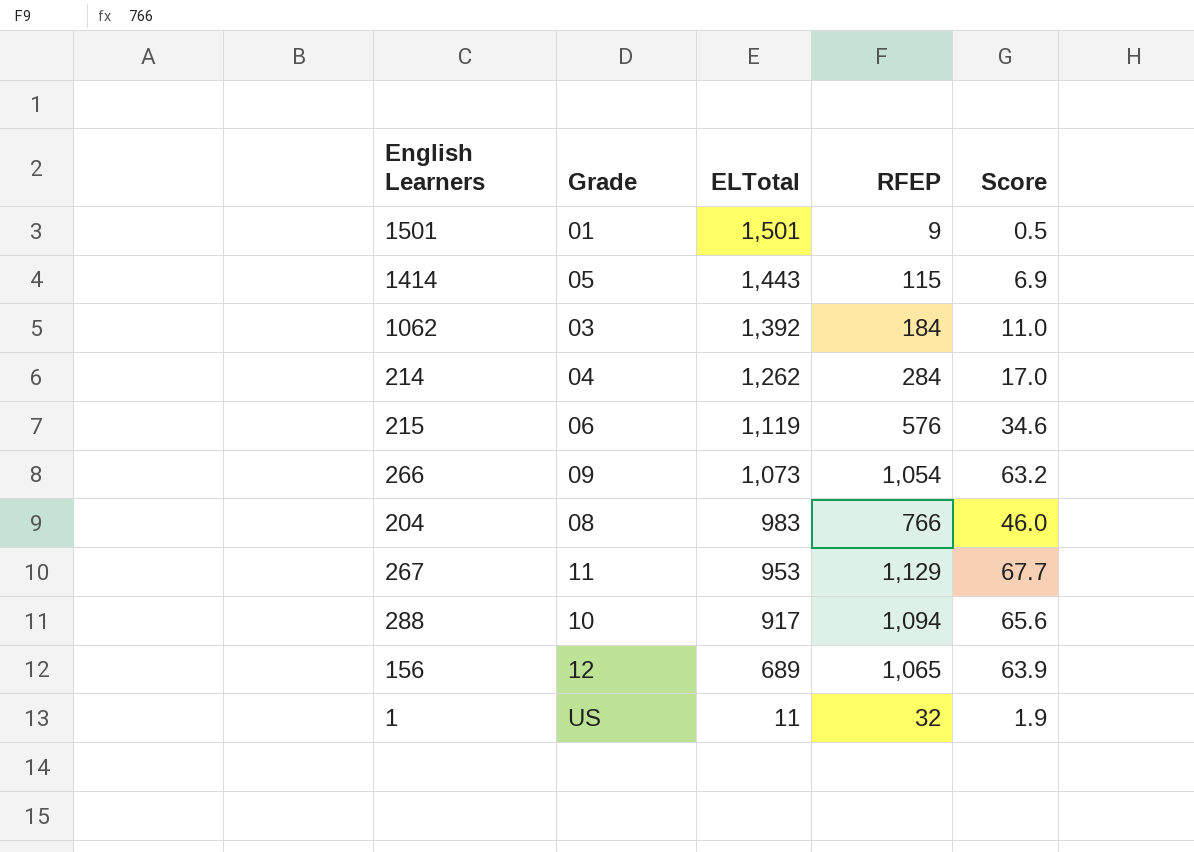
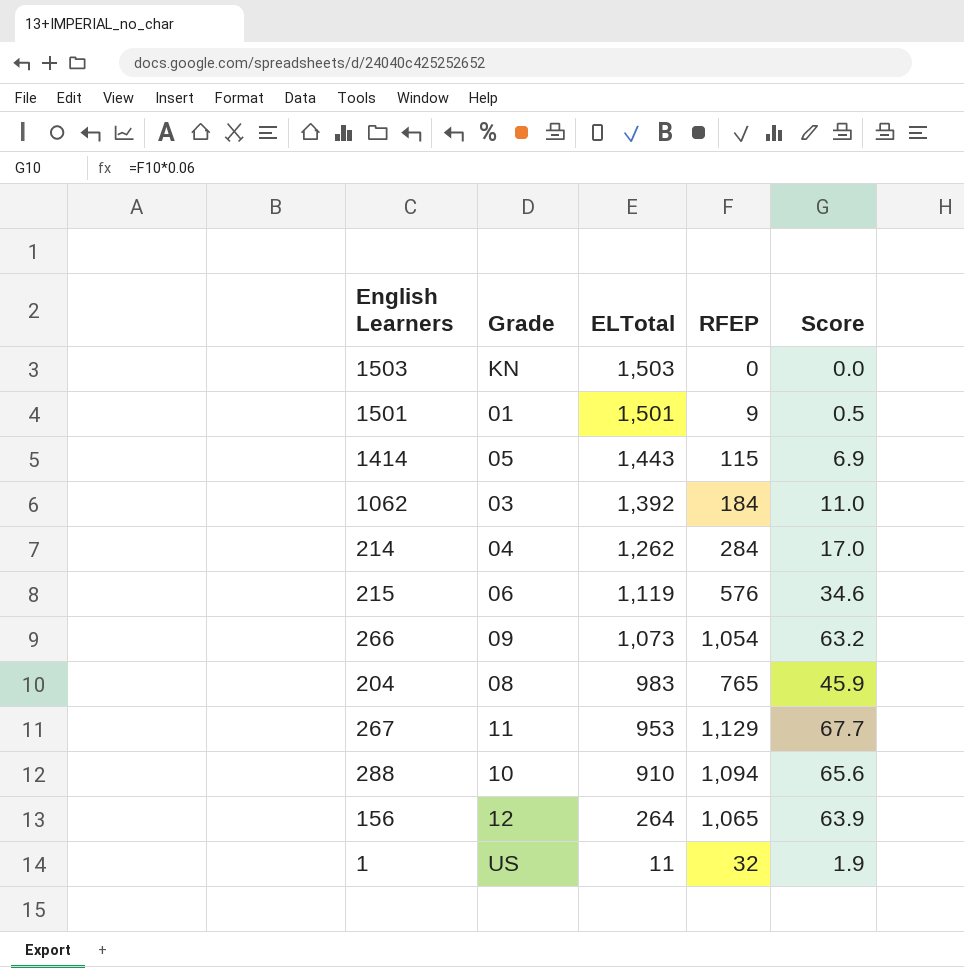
row 1503: none -> KN | 1,503 | 0 | 0.0
204 | RFEP: 766 -> 765
204 | Score: 46.0 -> 45.9
288 | ELTotal: 917 -> 910
156 | ELTotal: 689 -> 264

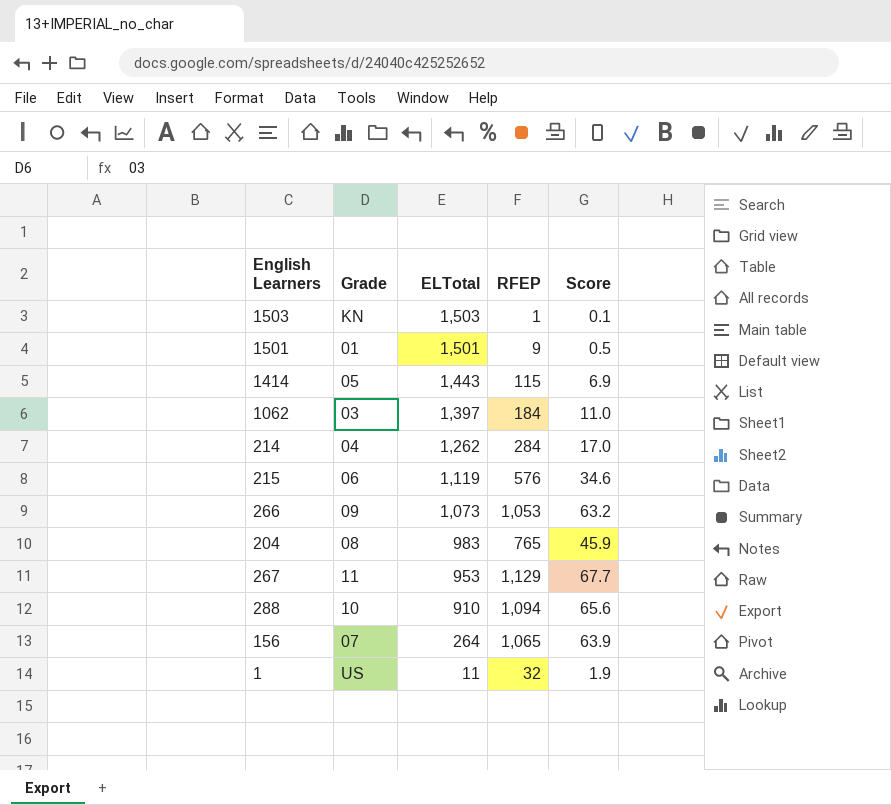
1503 | RFEP: 0 -> 1
1503 | Score: 0.0 -> 0.1
1062 | ELTotal: 1,392 -> 1,397
266 | RFEP: 1,054 -> 1,053
156 | Grade: 12 -> 07

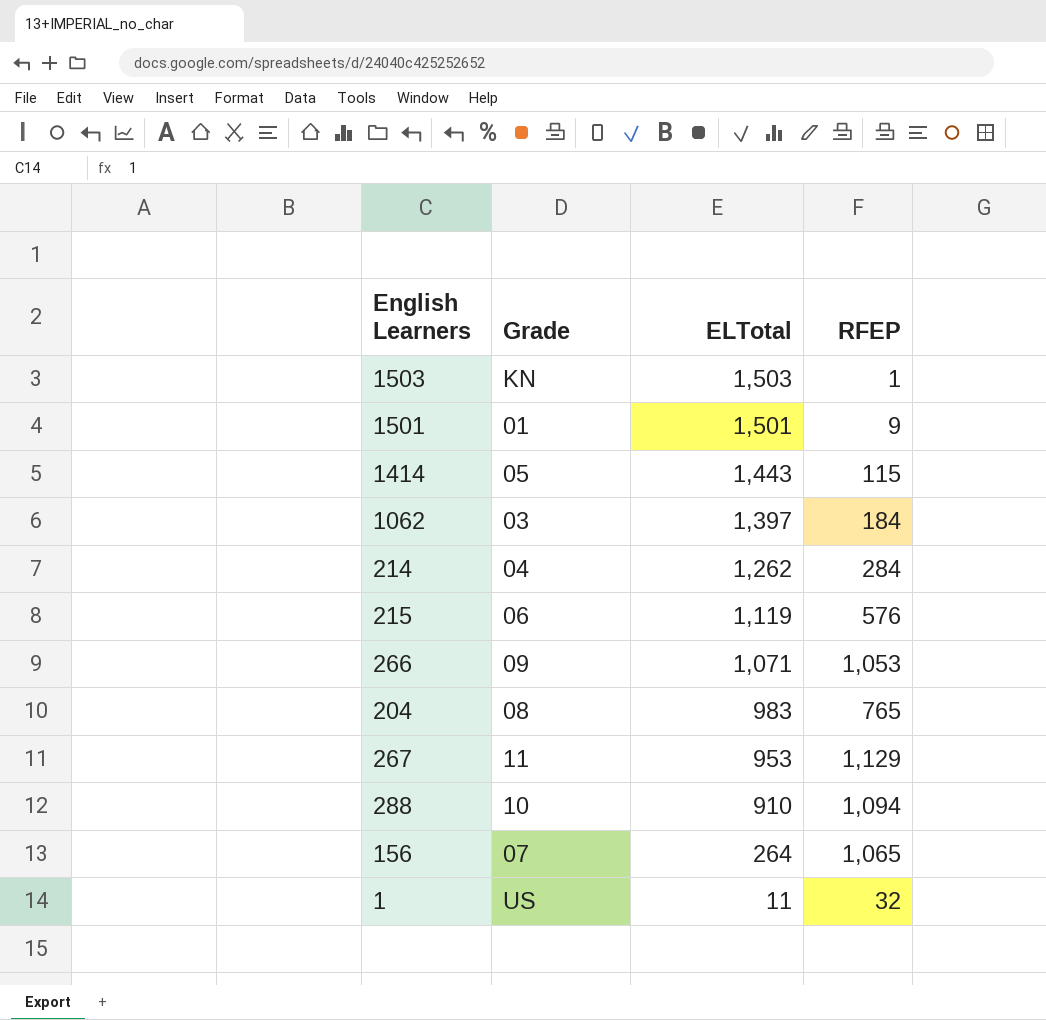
column Score | formula: [RFEP] * 0.06 -> none
266 | ELTotal: 1,073 -> 1,071

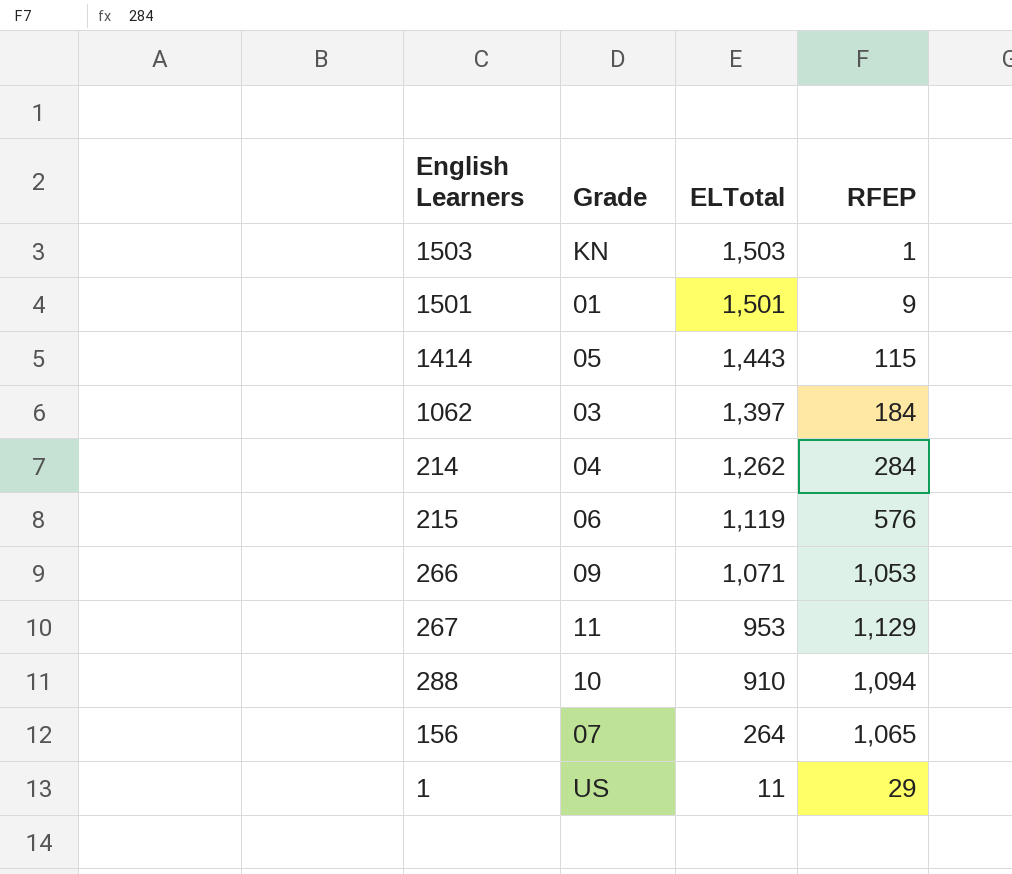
row 204: 08 | 983 | 765 -> none
1 | RFEP: 32 -> 29

